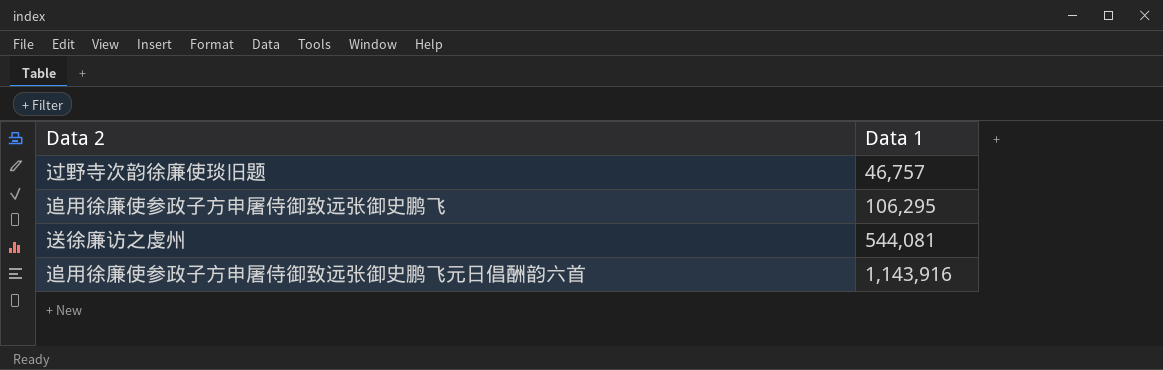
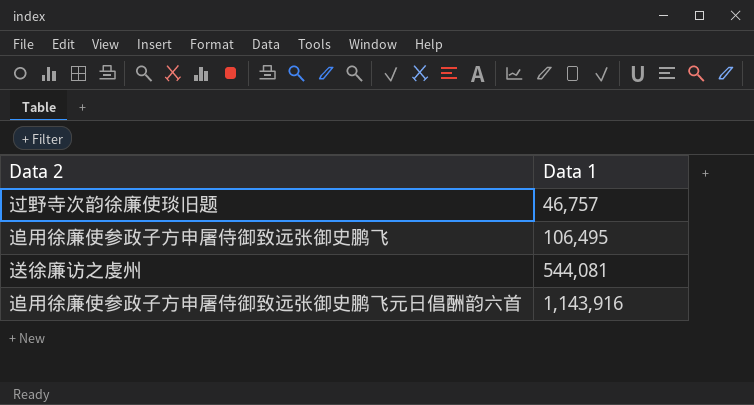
追用徐廉使参政子方申屠侍御致远张御史鹏飞 | Data 1: 106,295 -> 106,495

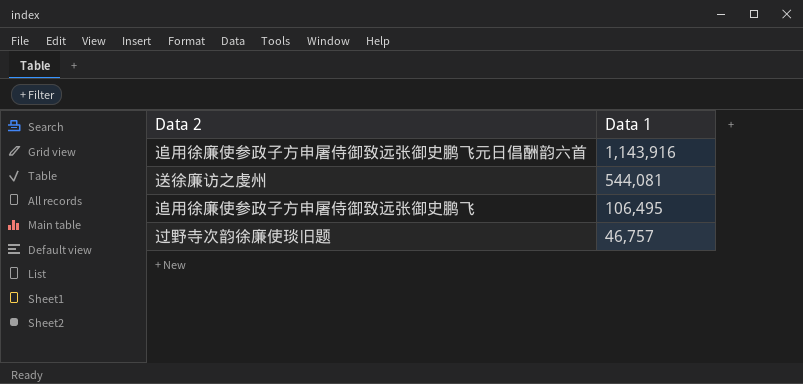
row order: Data 1 ascending -> Data 1 descending

